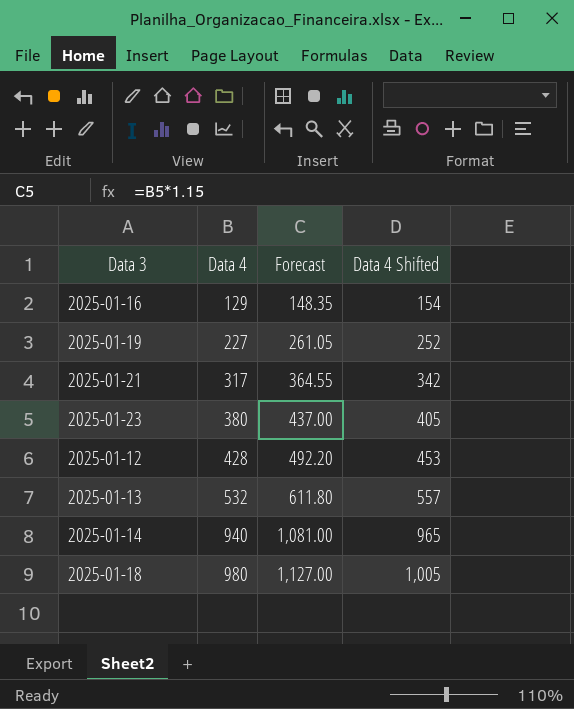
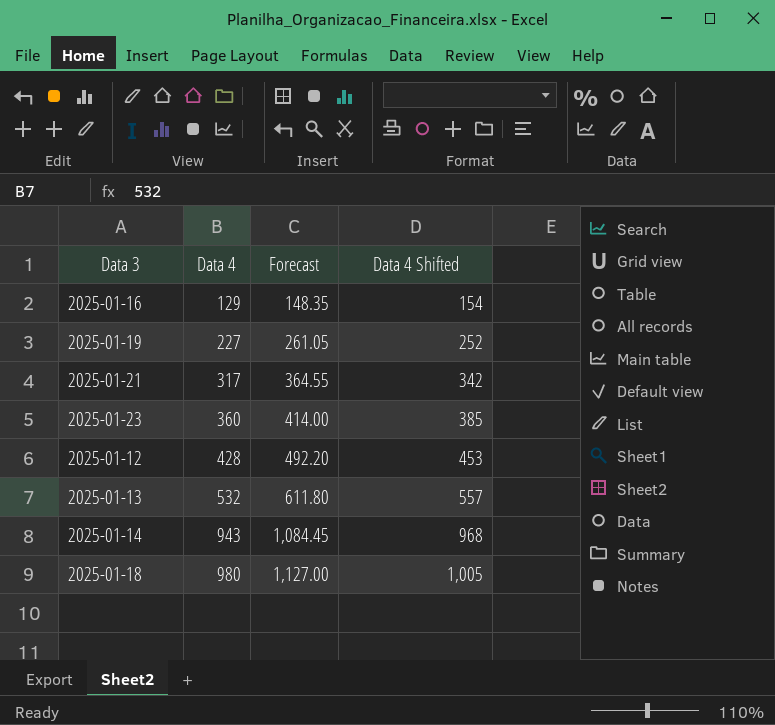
2025-01-23 | Data 4: 380 -> 360
2025-01-23 | Forecast: 437.00 -> 414.00
2025-01-23 | Data 4 Shifted: 405 -> 385
2025-01-14 | Data 4: 940 -> 943
2025-01-14 | Forecast: 1,081.00 -> 1,084.45
2025-01-14 | Data 4 Shifted: 965 -> 968

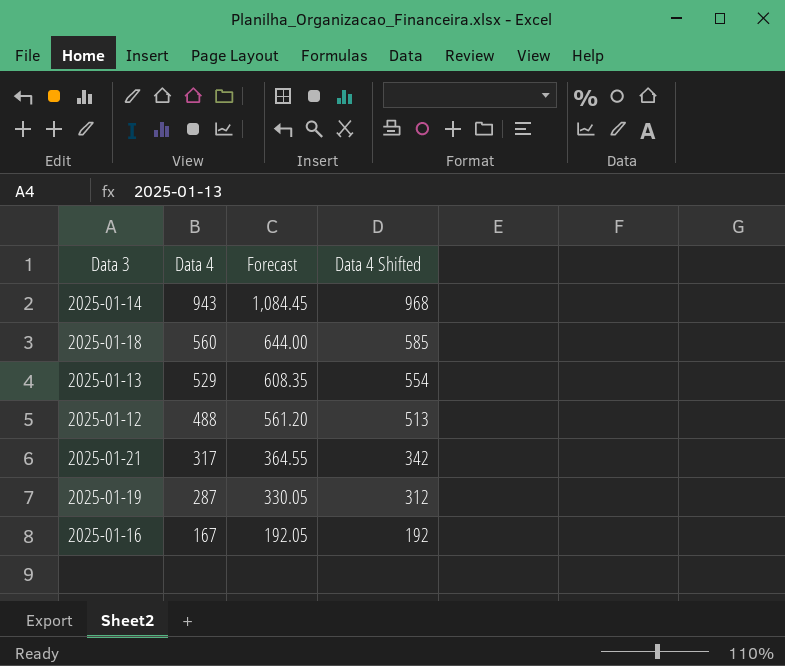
row order: Data 4 ascending -> Data 4 descending
row 2025-01-23: 360 | 414.00 | 385 -> none
2025-01-18 | Data 4: 980 -> 560
2025-01-18 | Forecast: 1,127.00 -> 644.00
2025-01-18 | Data 4 Shifted: 1,005 -> 585
2025-01-13 | Data 4: 532 -> 529
2025-01-13 | Forecast: 611.80 -> 608.35
2025-01-13 | Data 4 Shifted: 557 -> 554
2025-01-12 | Data 4: 428 -> 488
2025-01-12 | Forecast: 492.20 -> 561.20
2025-01-12 | Data 4 Shifted: 453 -> 513
2025-01-19 | Data 4: 227 -> 287
2025-01-19 | Forecast: 261.05 -> 330.05
2025-01-19 | Data 4 Shifted: 252 -> 312
2025-01-16 | Data 4: 129 -> 167
2025-01-16 | Forecast: 148.35 -> 192.05
2025-01-16 | Data 4 Shifted: 154 -> 192

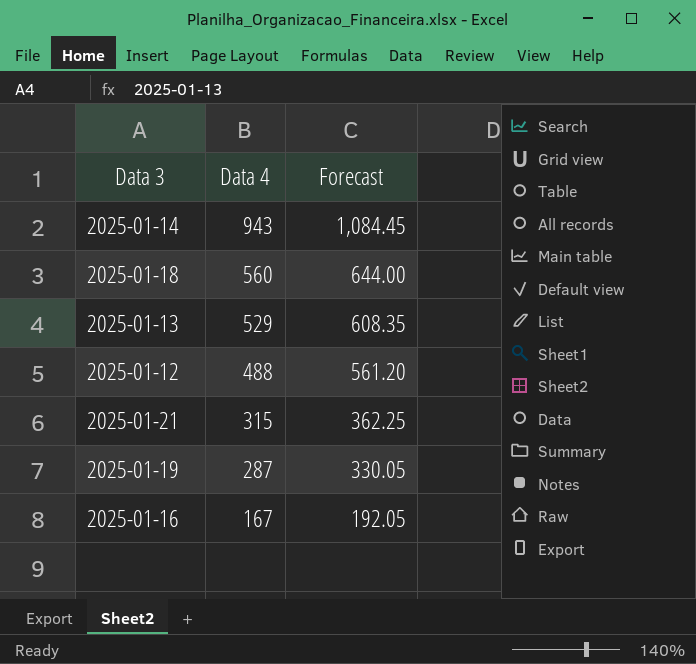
column Data 4 Shifted | formula: [Data 4] + 25 -> none
2025-01-21 | Data 4: 317 -> 315
2025-01-21 | Forecast: 364.55 -> 362.25

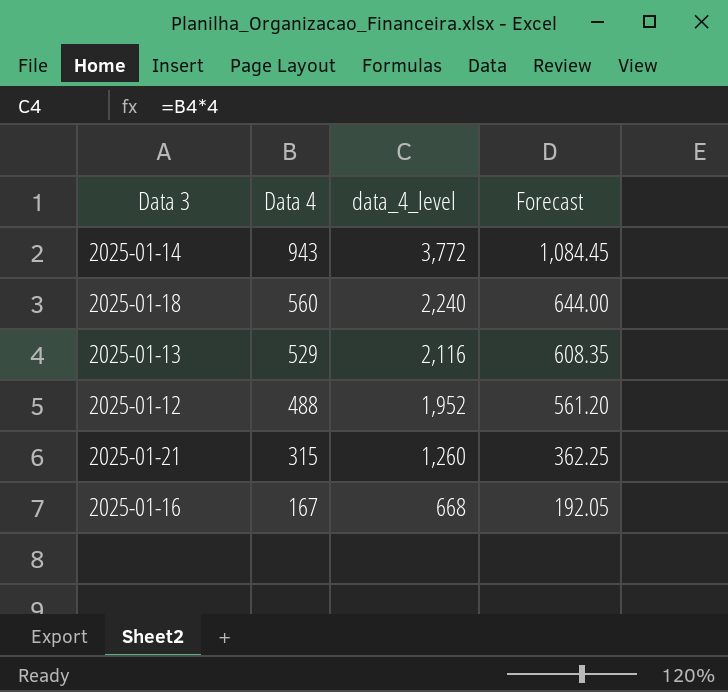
column data_4_level | formula: none -> [Data 4] * 4
row 2025-01-19: 287 | 330.05 -> none

